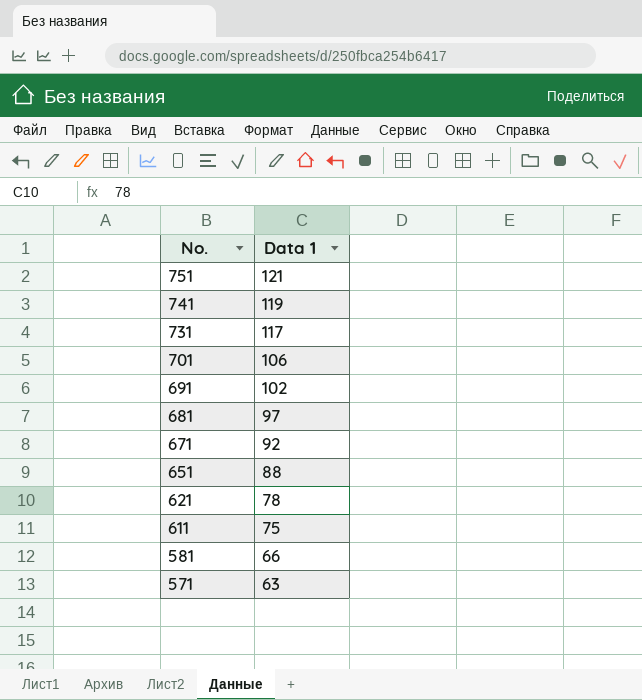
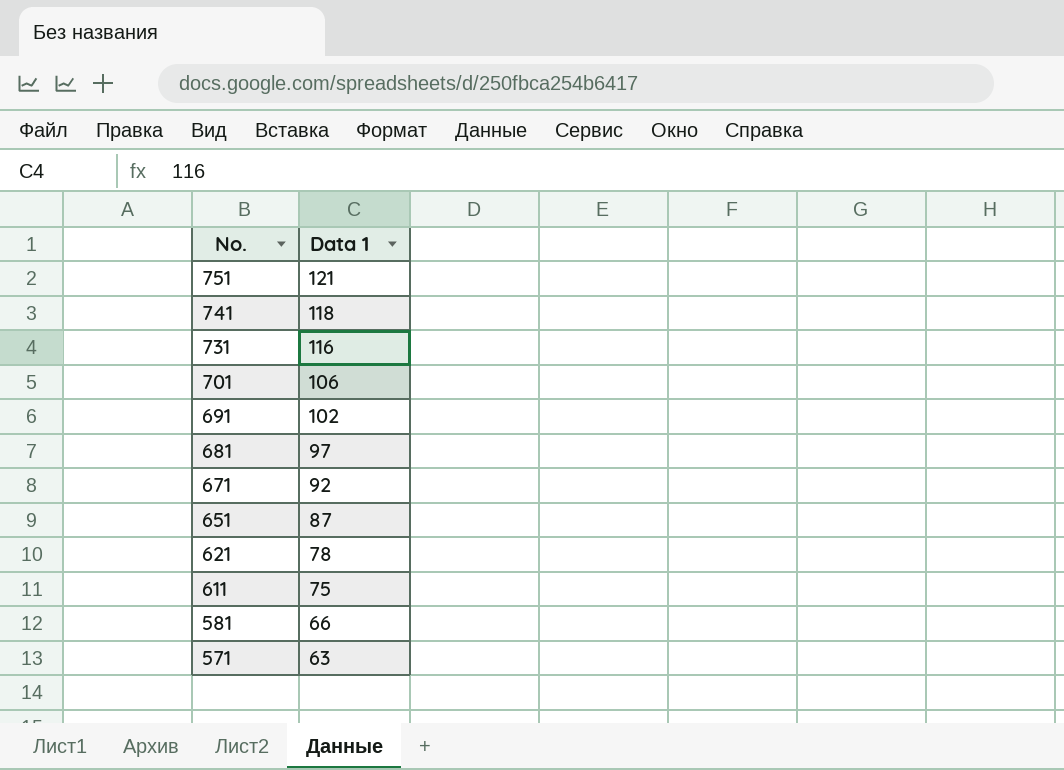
741 | Data 1: 119 -> 118
731 | Data 1: 117 -> 116
651 | Data 1: 88 -> 87

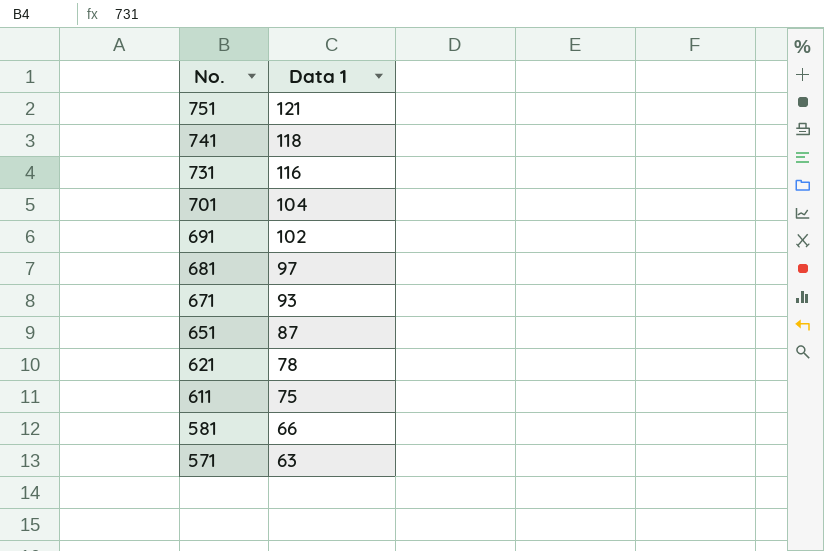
701 | Data 1: 106 -> 104
671 | Data 1: 92 -> 93

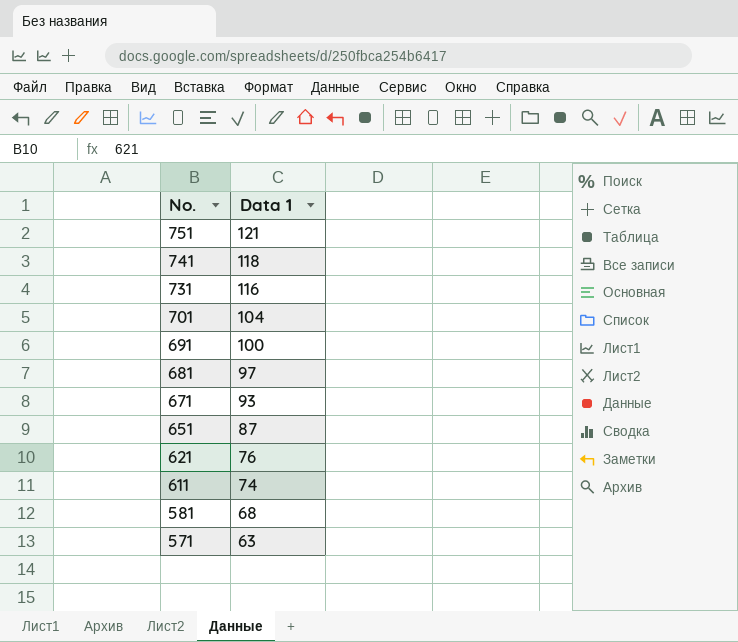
691 | Data 1: 102 -> 100
621 | Data 1: 78 -> 76
611 | Data 1: 75 -> 74
581 | Data 1: 66 -> 68

